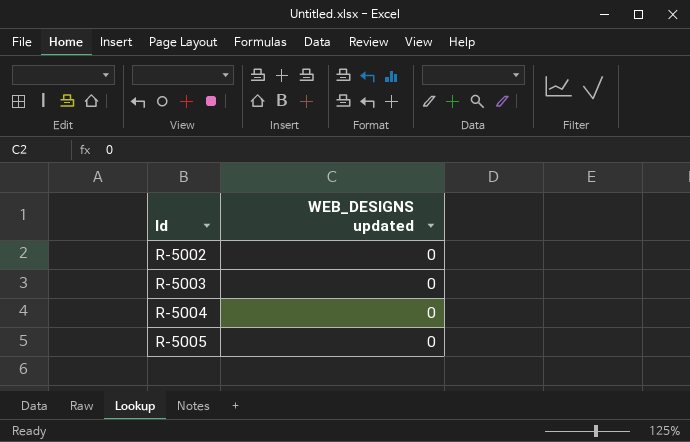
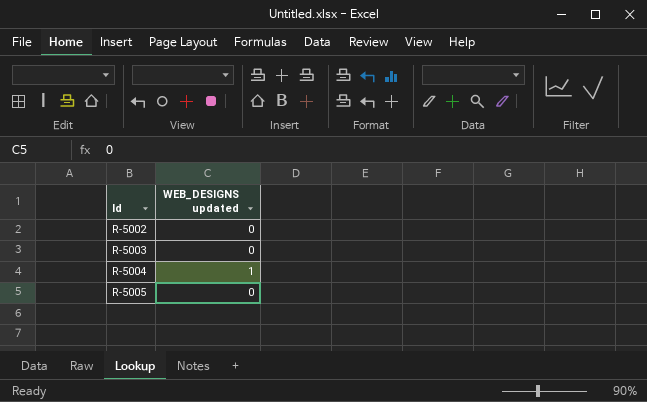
R-5004 | WEB_DESIGNS updated: 0 -> 1

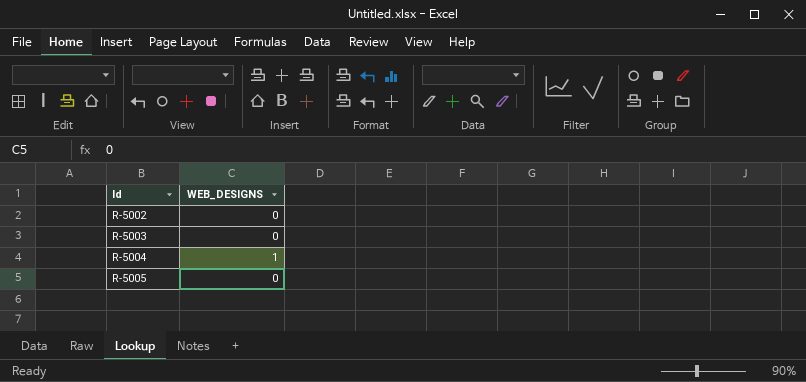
column name: WEB_DESIGNS updated -> WEB_DESIGNS

